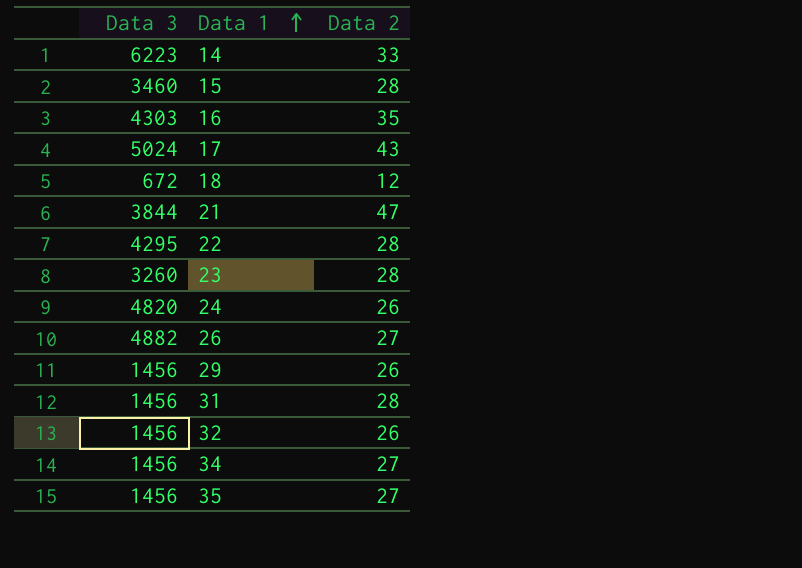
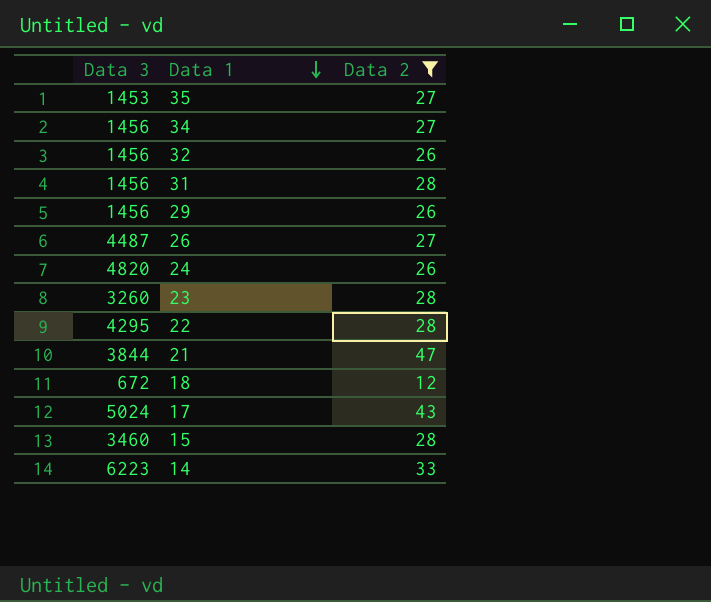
filter: none -> Data 2 != 35
row order: Data 1 ascending -> Data 1 descending
35 | Data 3: 1456 -> 1453
26 | Data 3: 4882 -> 4487

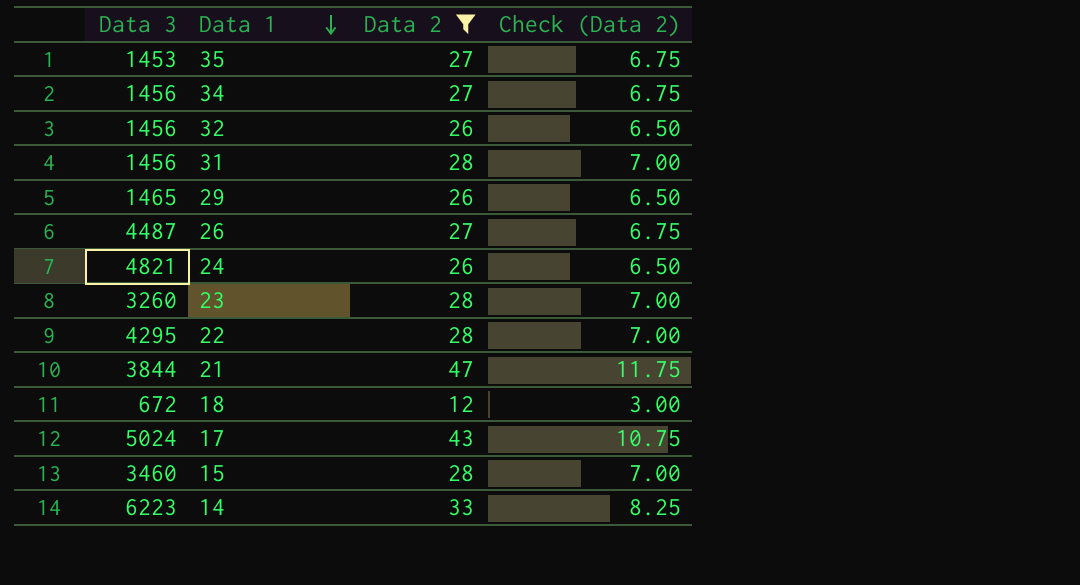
column Check (Data 2) | formula: none -> [Data 2] * 0.25
29 | Data 3: 1456 -> 1465
24 | Data 3: 4820 -> 4821

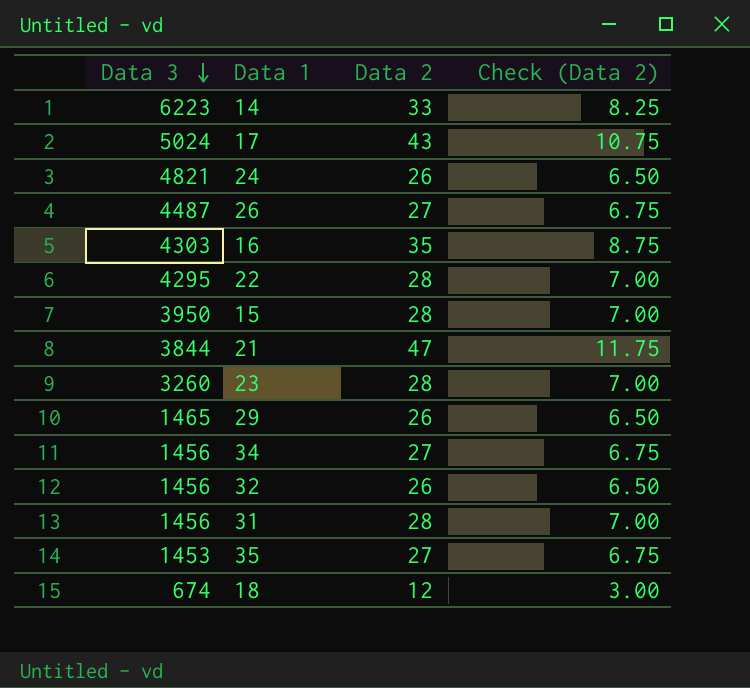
filter: Data 2 != 35 -> none
row order: Data 1 descending -> Data 3 descending
15 | Data 3: 3460 -> 3950
18 | Data 3: 672 -> 674

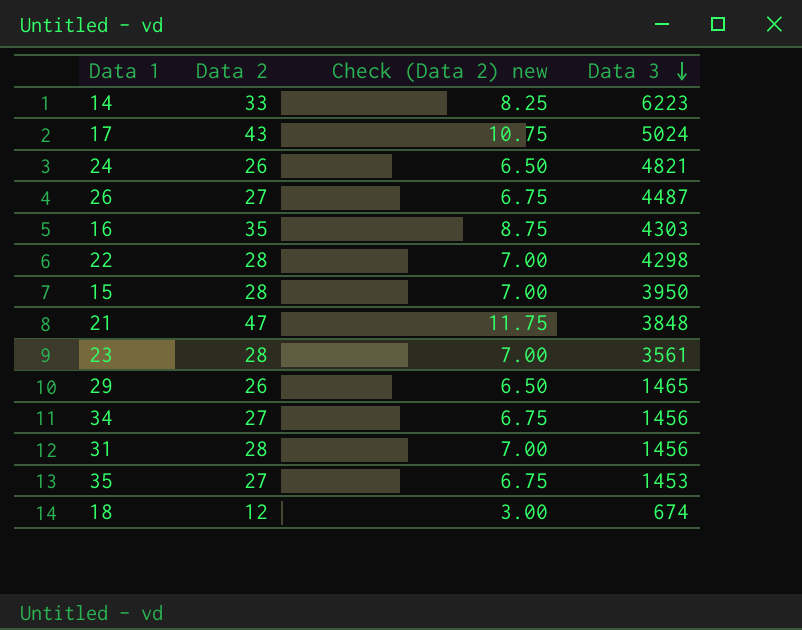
column name: Check (Data 2) -> Check (Data 2) new
column Data 3 | position: 1 -> 4
row 32: 1456 | 26 | 6.50 -> none
22 | Data 3: 4295 -> 4298
21 | Data 3: 3844 -> 3848
23 | Data 3: 3260 -> 3561

